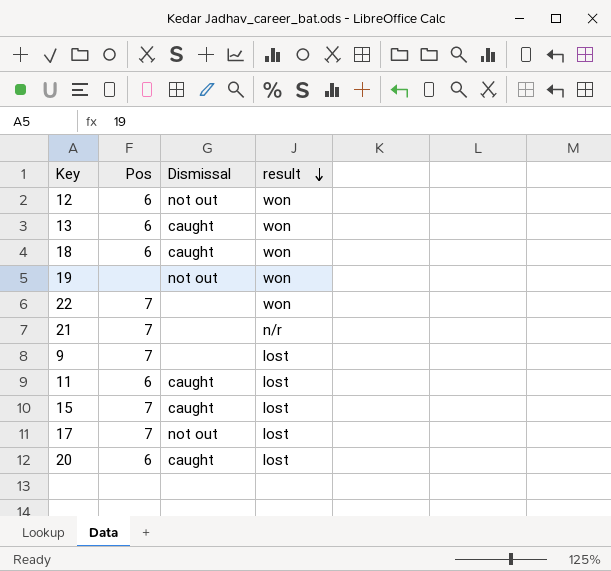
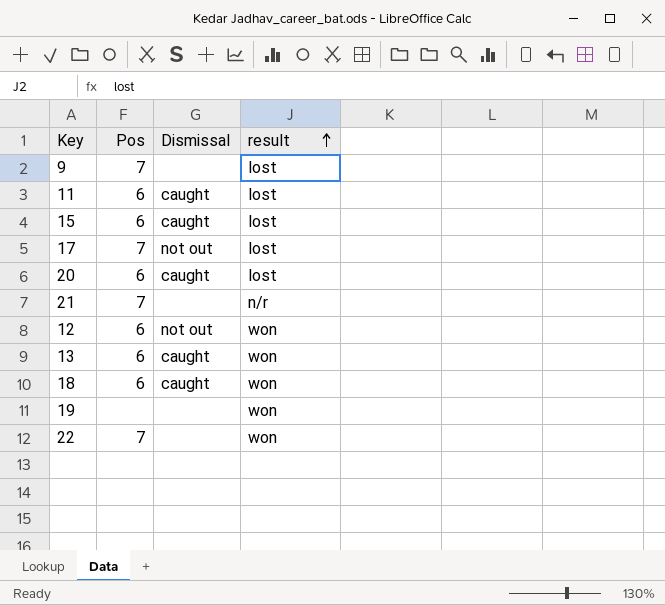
row order: result descending -> result ascending
15 | Pos: 7 -> 6
19 | Dismissal: not out -> none

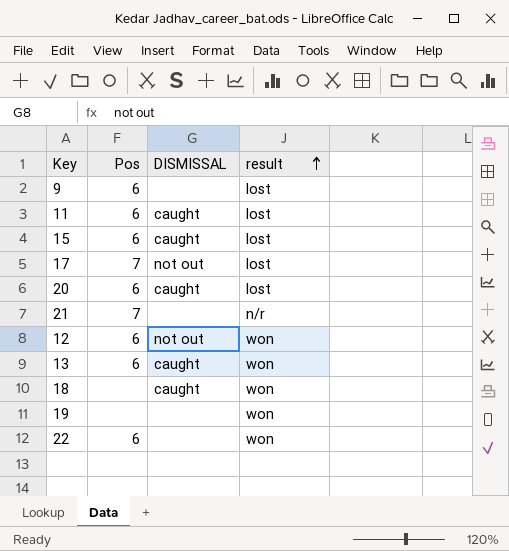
column name: Dismissal -> DISMISSAL
9 | Pos: 7 -> 6
18 | Pos: 6 -> none
22 | Pos: 7 -> 6

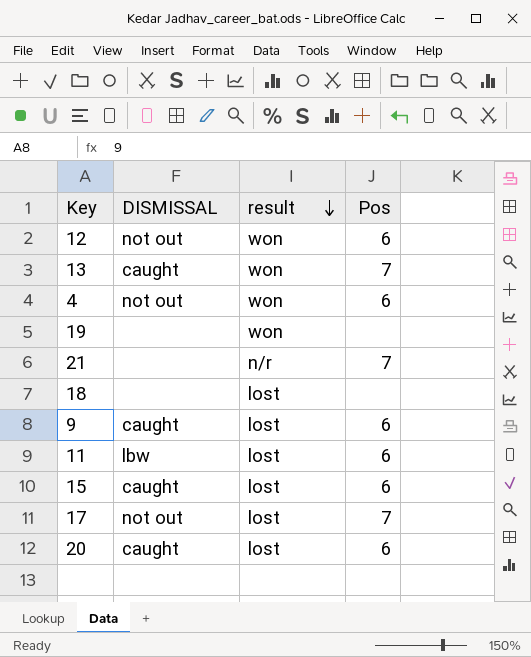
row order: result ascending -> result descending
column Pos | position: 2 -> 4
row 22: 6 | none | won -> none
13 | Pos: 6 -> 7
row 4: none -> not out | won | 6
18 | DISMISSAL: caught -> none
18 | result: won -> lost
9 | DISMISSAL: none -> caught
11 | DISMISSAL: caught -> lbw

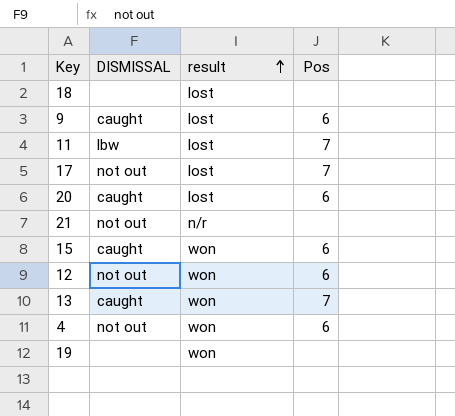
row order: result descending -> result ascending
11 | Pos: 6 -> 7
21 | DISMISSAL: none -> not out
21 | Pos: 7 -> none
15 | result: lost -> won

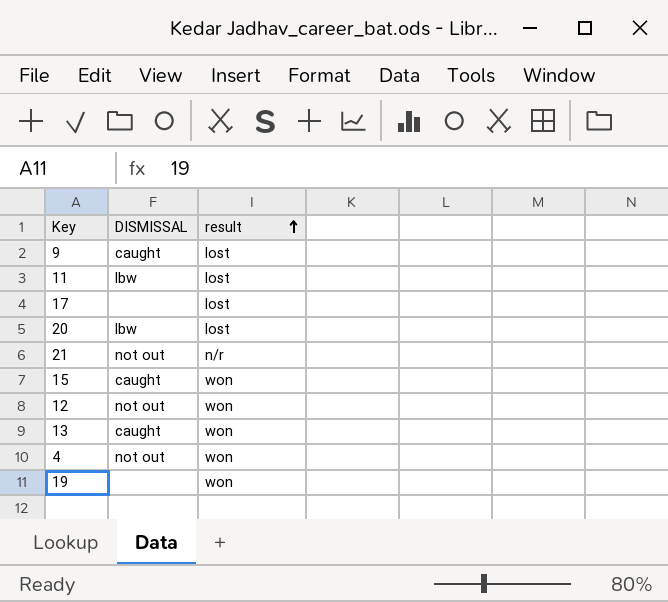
column Pos | position: 4 -> none
row 18: none | lost | none -> none
17 | DISMISSAL: not out -> none
20 | DISMISSAL: caught -> lbw

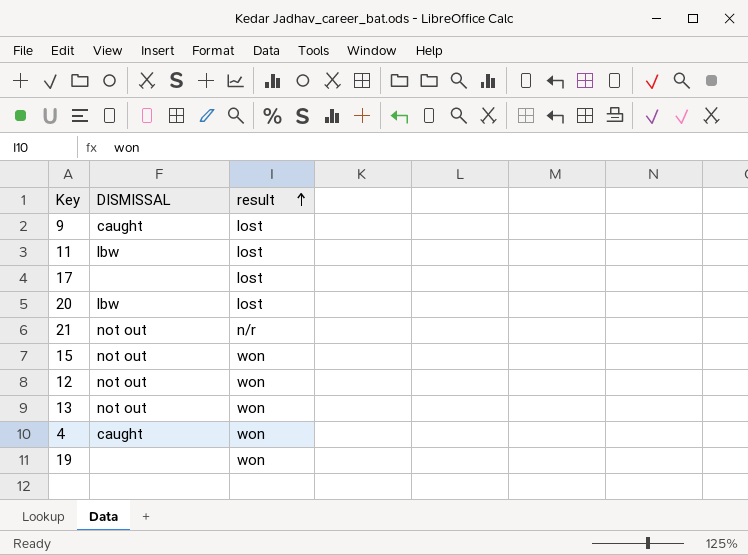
15 | DISMISSAL: caught -> not out
13 | DISMISSAL: caught -> not out
4 | DISMISSAL: not out -> caught

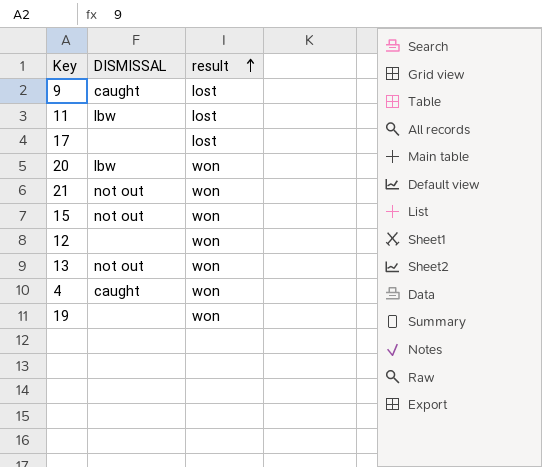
20 | result: lost -> won
21 | result: n/r -> won
12 | DISMISSAL: not out -> none

